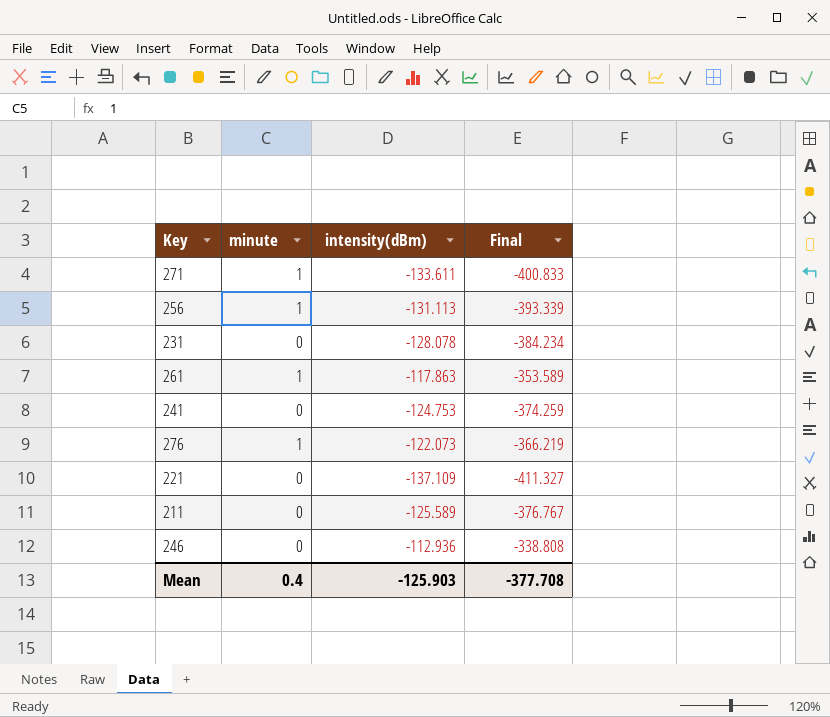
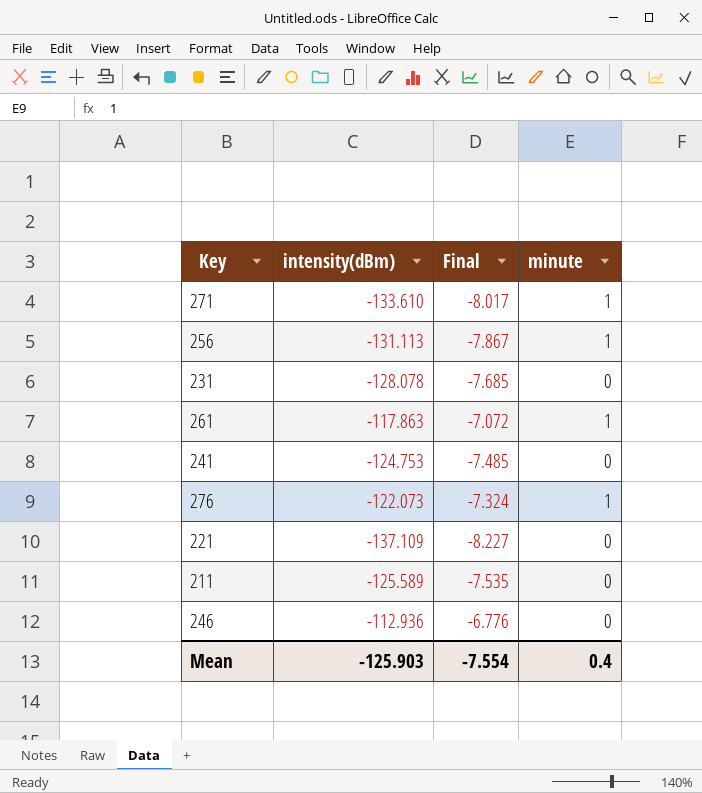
column Final | formula: [intensity(dBm)] * 3 -> [intensity(dBm)] * 0.06
column minute | position: 2 -> 4
271 | intensity(dBm): -133.611 -> -133.610
Mean | Final: -377.708 -> -7.554

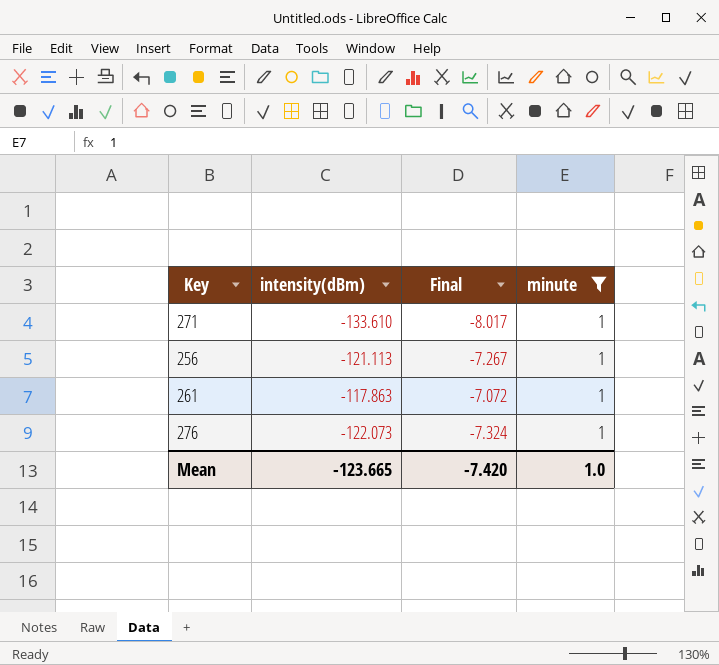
filter: none -> minute = 1
256 | intensity(dBm): -131.113 -> -121.113
256 | Final: -7.867 -> -7.267
Mean | intensity(dBm): -125.903 -> -123.665
Mean | Final: -7.554 -> -7.420
Mean | minute: 0.4 -> 1.0

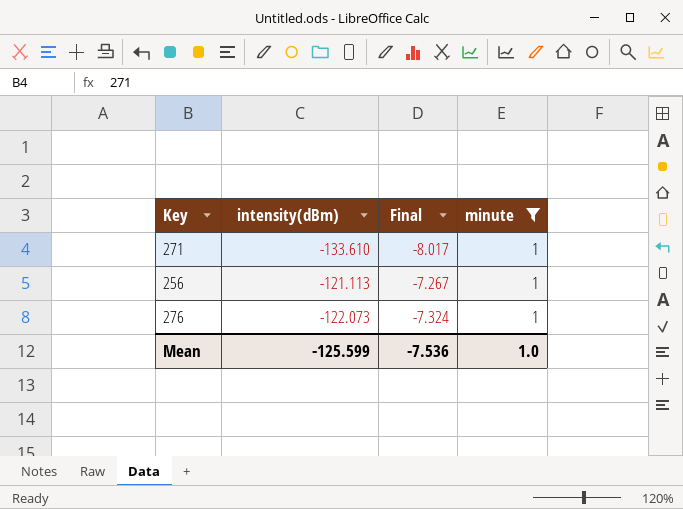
row 261: -117.863 | -7.072 | 1 -> none
Mean | intensity(dBm): -123.665 -> -125.599
Mean | Final: -7.420 -> -7.536

